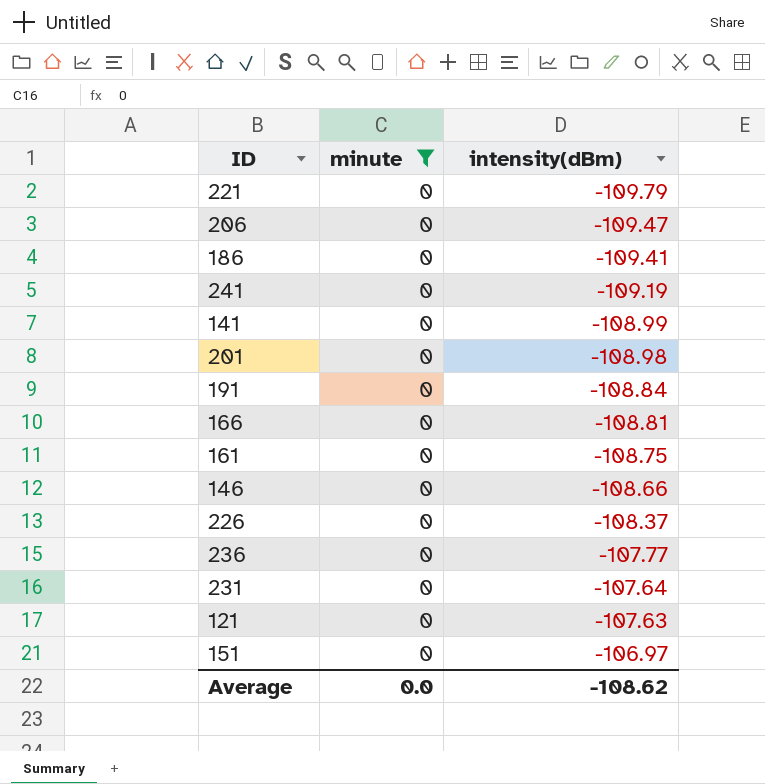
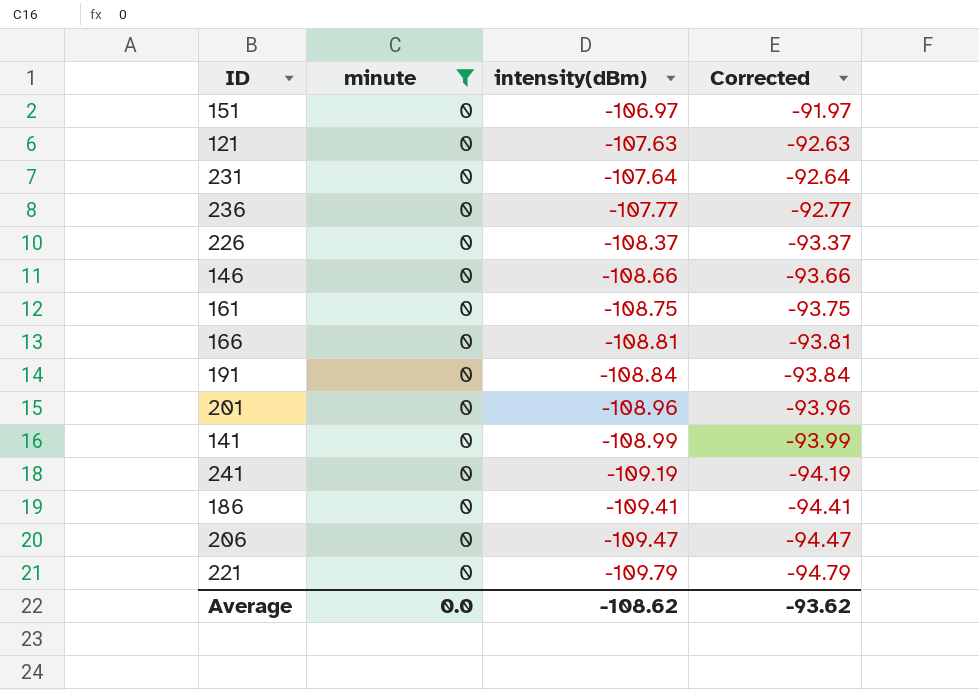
row order: intensity(dBm) ascending -> intensity(dBm) descending
column Corrected | formula: none -> [intensity(dBm)] + 15
201 | intensity(dBm): -108.98 -> -108.96

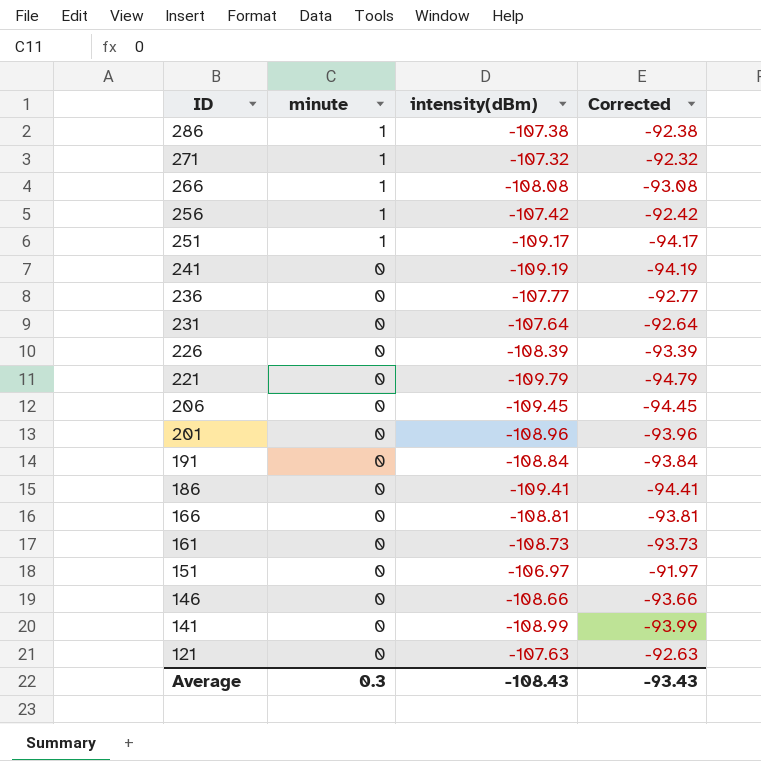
filter: minute = 0 -> none
row order: intensity(dBm) descending -> ID descending
226 | intensity(dBm): -108.37 -> -108.39
226 | Corrected: -93.37 -> -93.39
206 | intensity(dBm): -109.47 -> -109.45
206 | Corrected: -94.47 -> -94.45
161 | intensity(dBm): -108.75 -> -108.73
161 | Corrected: -93.75 -> -93.73
Average | minute: 0.0 -> 0.3
Average | intensity(dBm): -108.62 -> -108.43
Average | Corrected: -93.62 -> -93.43

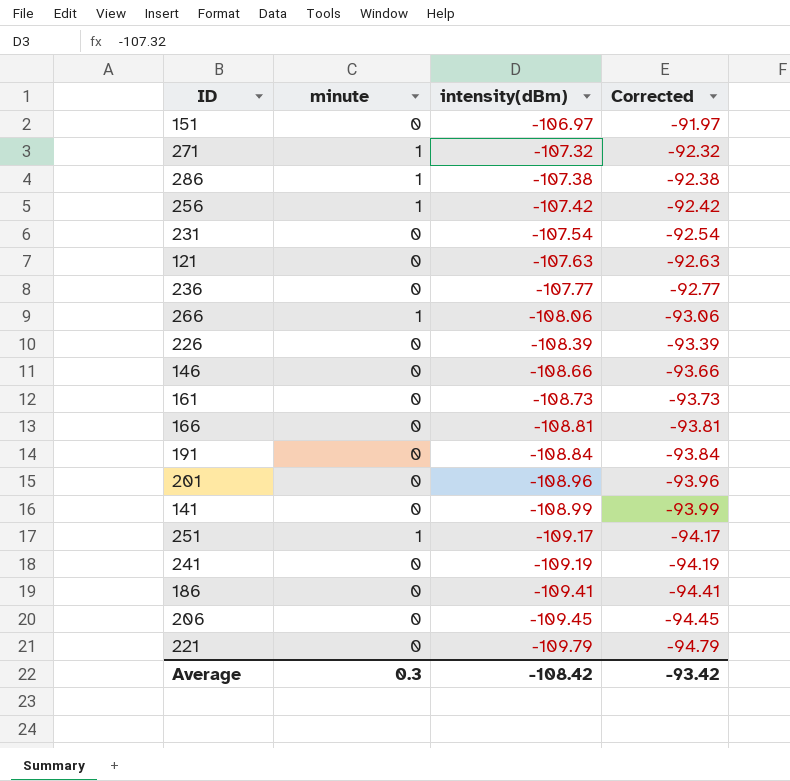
row order: ID descending -> intensity(dBm) descending
231 | intensity(dBm): -107.64 -> -107.54
231 | Corrected: -92.64 -> -92.54
266 | intensity(dBm): -108.08 -> -108.06
266 | Corrected: -93.08 -> -93.06
Average | intensity(dBm): -108.43 -> -108.42
Average | Corrected: -93.43 -> -93.42

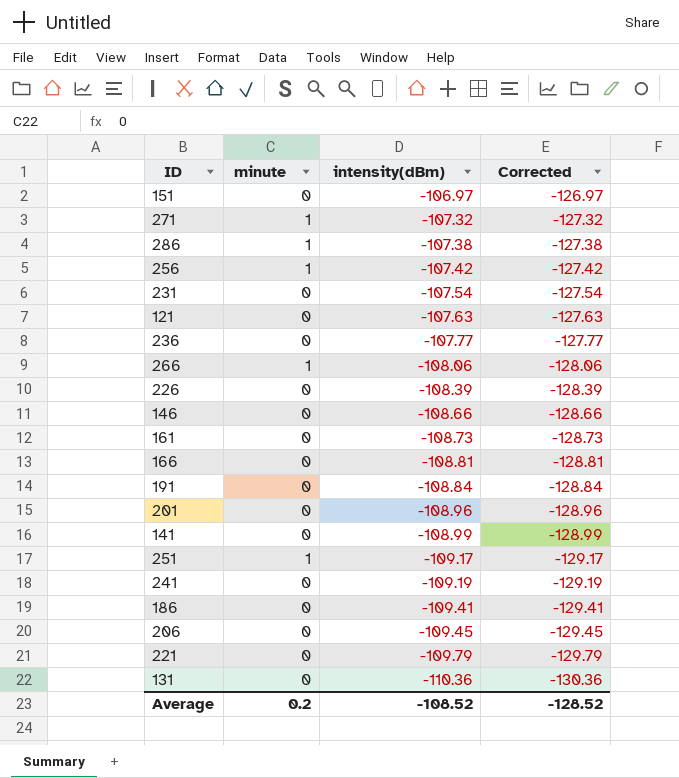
column Corrected | formula: [intensity(dBm)] + 15 -> [intensity(dBm)] - 20
row 131: none -> 0 | -110.36 | -130.36
Average | minute: 0.3 -> 0.2
Average | intensity(dBm): -108.42 -> -108.52
Average | Corrected: -93.42 -> -128.52

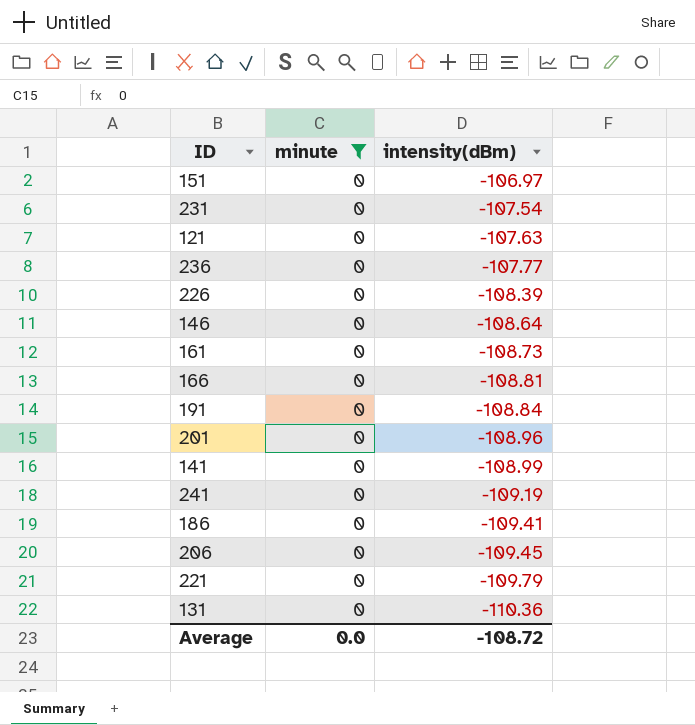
filter: none -> minute = 0
column Corrected | formula: [intensity(dBm)] - 20 -> none
146 | intensity(dBm): -108.66 -> -108.64
Average | minute: 0.2 -> 0.0
Average | intensity(dBm): -108.52 -> -108.72

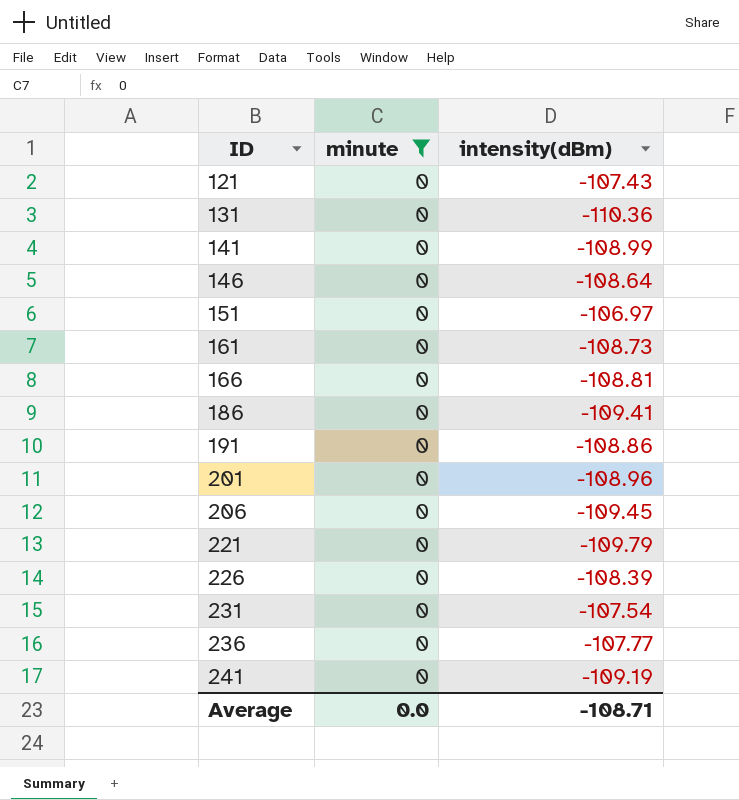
row order: intensity(dBm) descending -> ID ascending
121 | intensity(dBm): -107.63 -> -107.43
191 | intensity(dBm): -108.84 -> -108.86
Average | intensity(dBm): -108.72 -> -108.71

